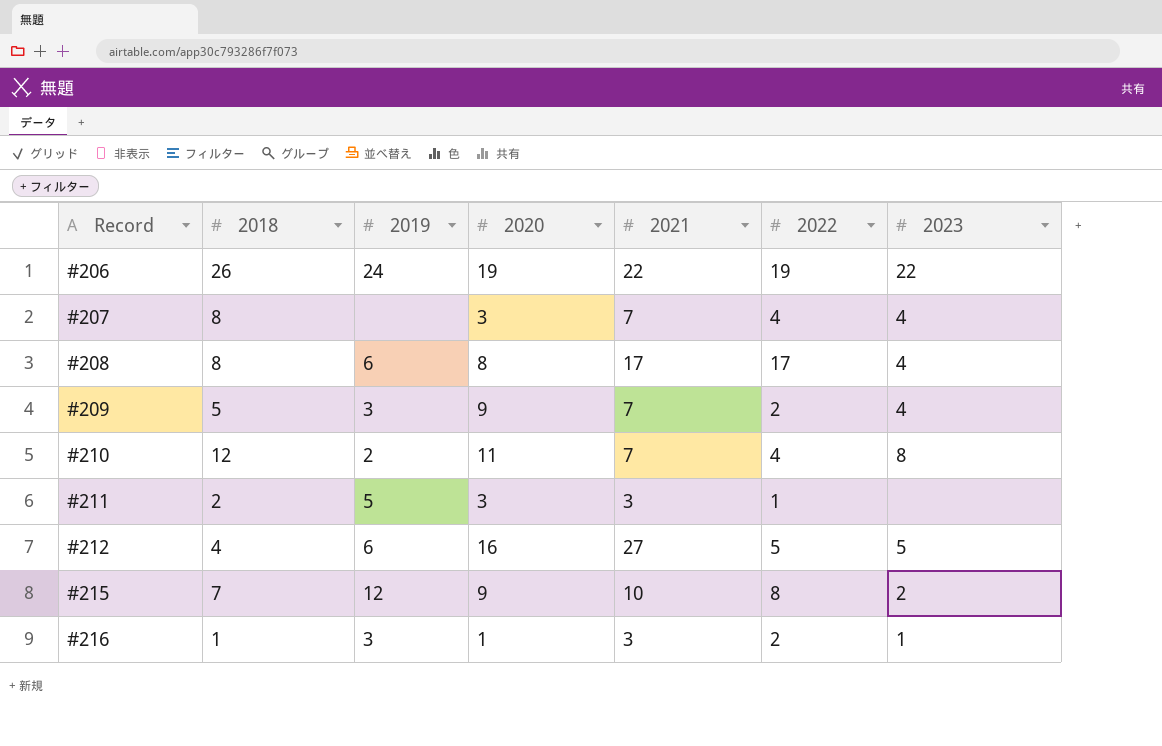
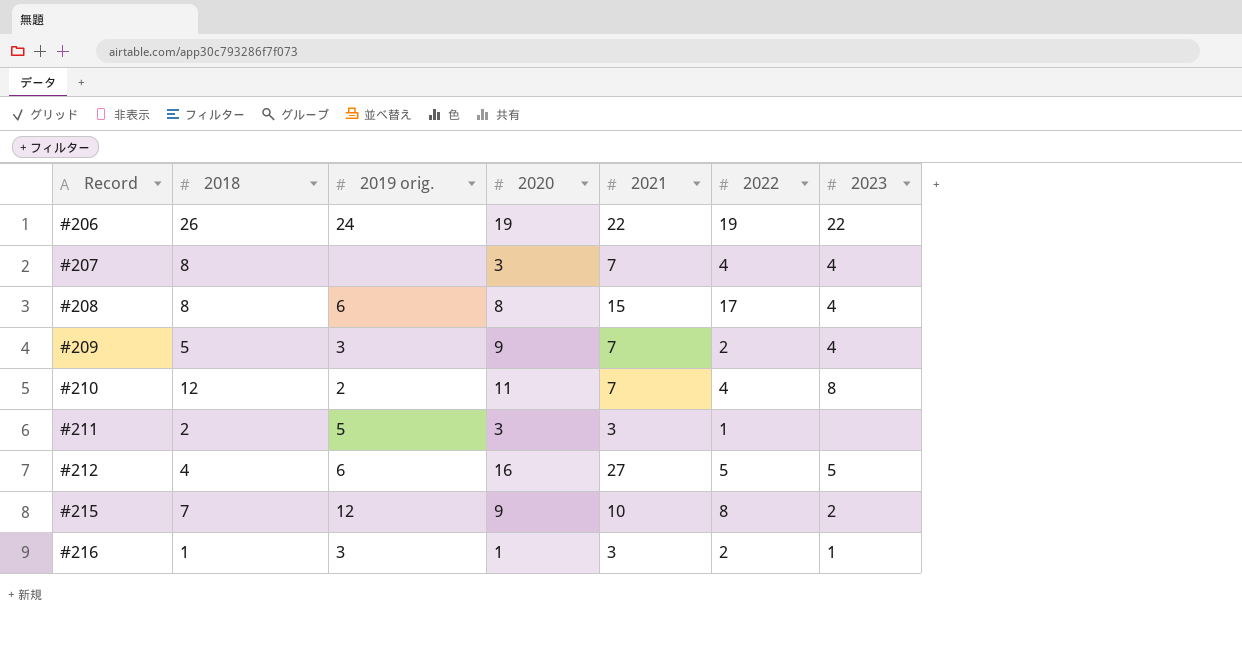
column name: 2019 -> 2019 orig.
#208 | 2021: 17 -> 15

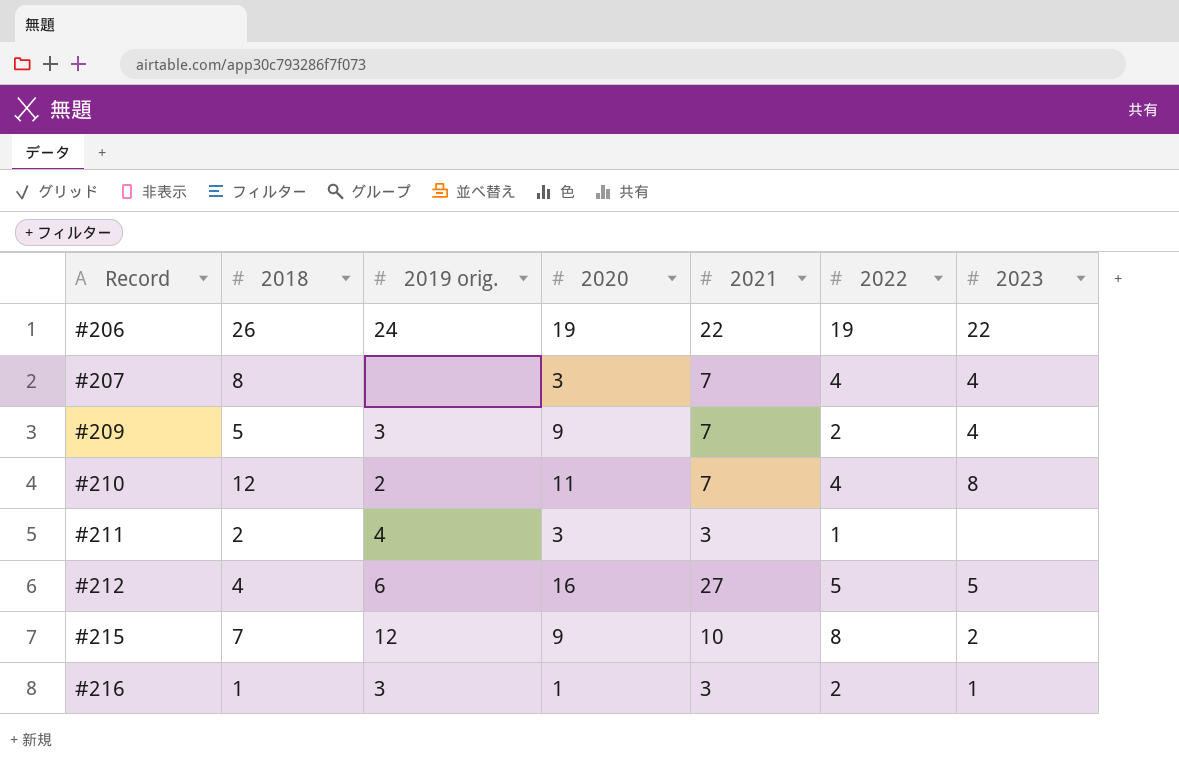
row #208: 8 | 6 | 8 | 15 | 17 | 4 -> none
#211 | 2019 orig.: 5 -> 4

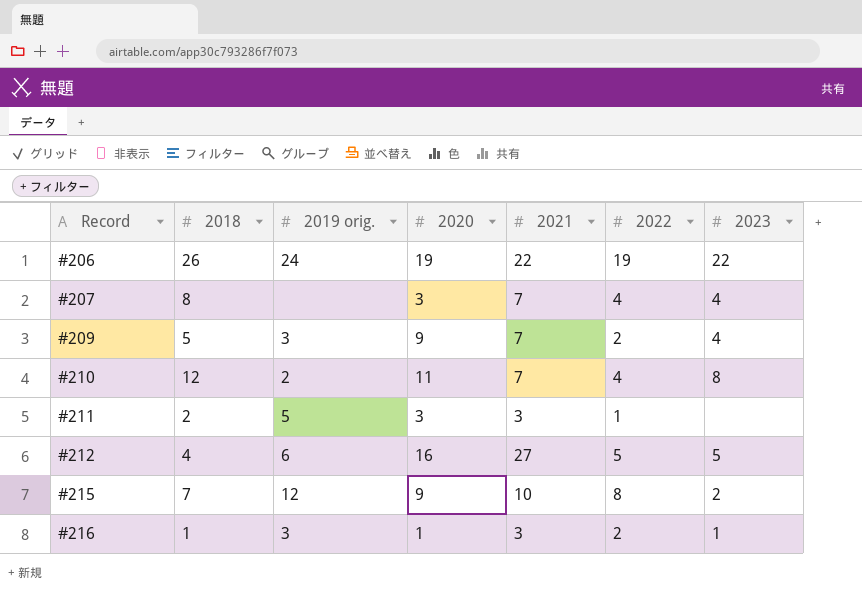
#211 | 2019 orig.: 4 -> 5

